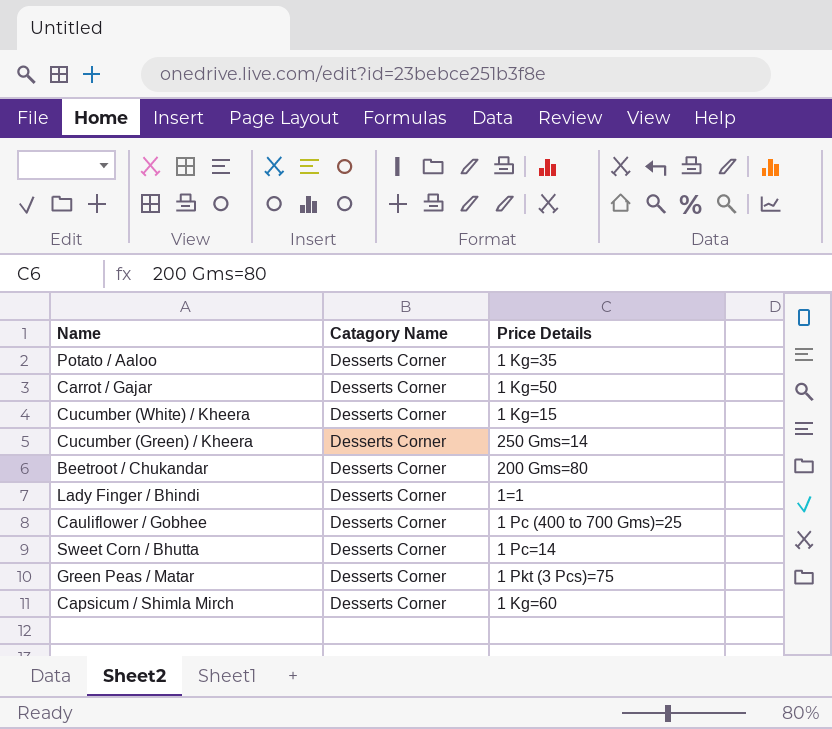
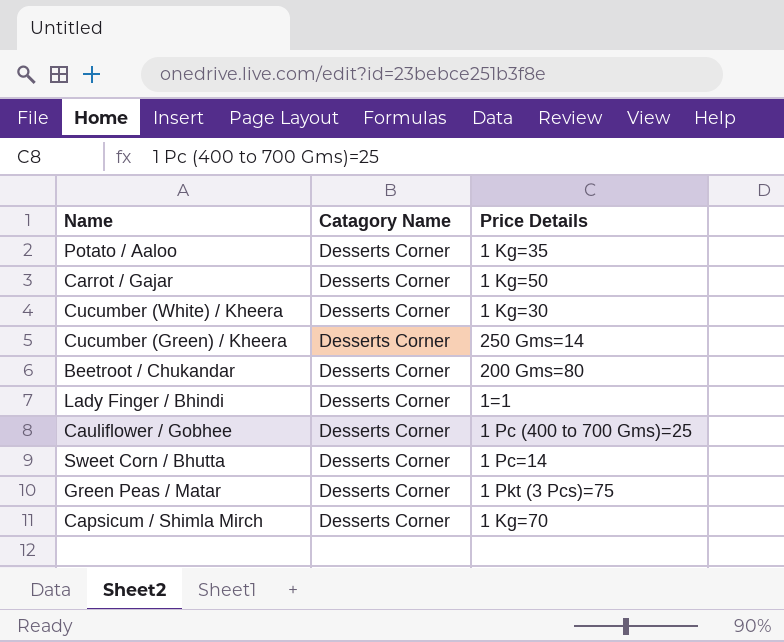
Cucumber (White) / Kheera | Price Details: 1 Kg=15 -> 1 Kg=30
Capsicum / Shimla Mirch | Price Details: 1 Kg=60 -> 1 Kg=70

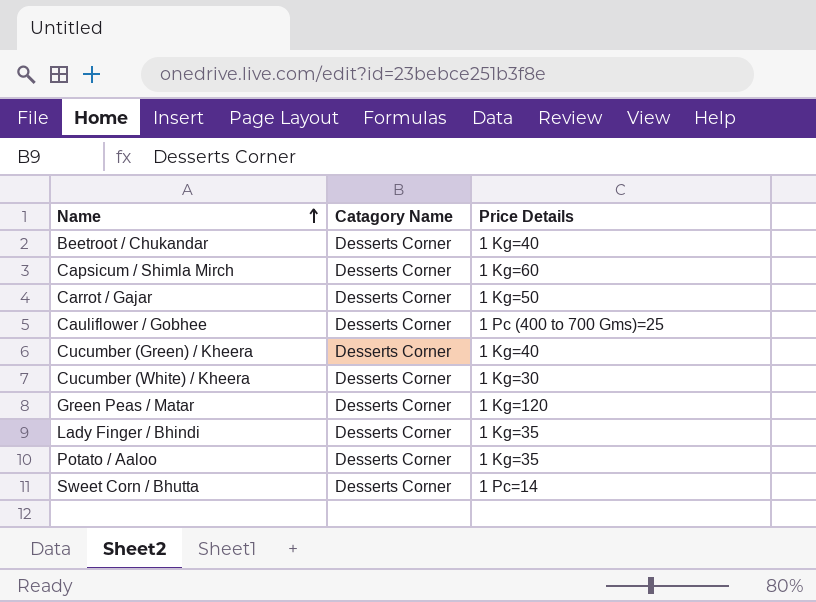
row order: none -> Name ascending
Beetroot / Chukandar | Price Details: 200 Gms=80 -> 1 Kg=40
Capsicum / Shimla Mirch | Price Details: 1 Kg=70 -> 1 Kg=60
Cucumber (Green) / Kheera | Price Details: 250 Gms=14 -> 1 Kg=40
Green Peas / Matar | Price Details: 1 Pkt (3 Pcs)=75 -> 1 Kg=120
Lady Finger / Bhindi | Price Details: 1=1 -> 1 Kg=35

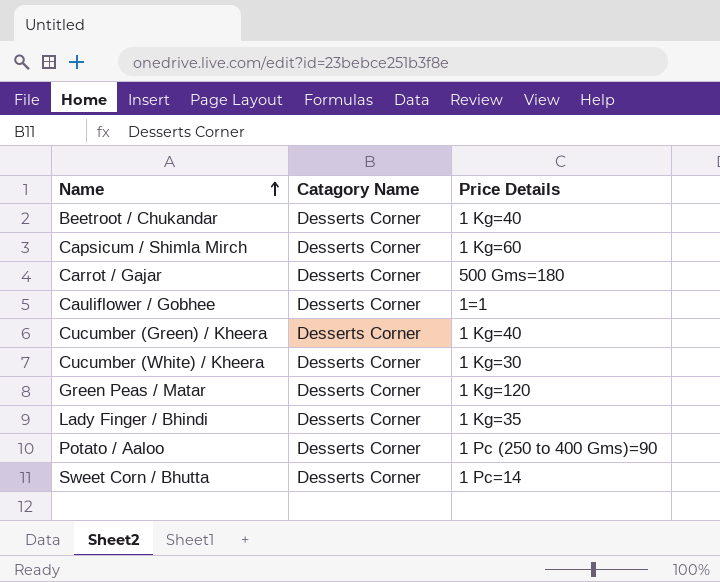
Carrot / Gajar | Price Details: 1 Kg=50 -> 500 Gms=180
Cauliflower / Gobhee | Price Details: 1 Pc (400 to 700 Gms)=25 -> 1=1
Potato / Aaloo | Price Details: 1 Kg=35 -> 1 Pc (250 to 400 Gms)=90

